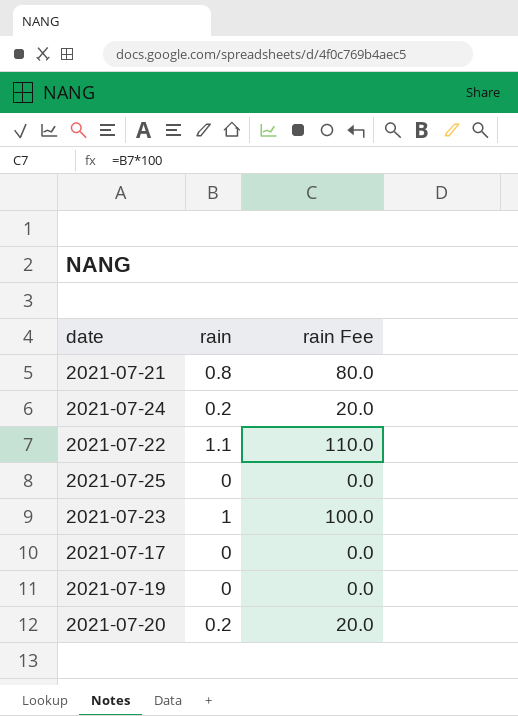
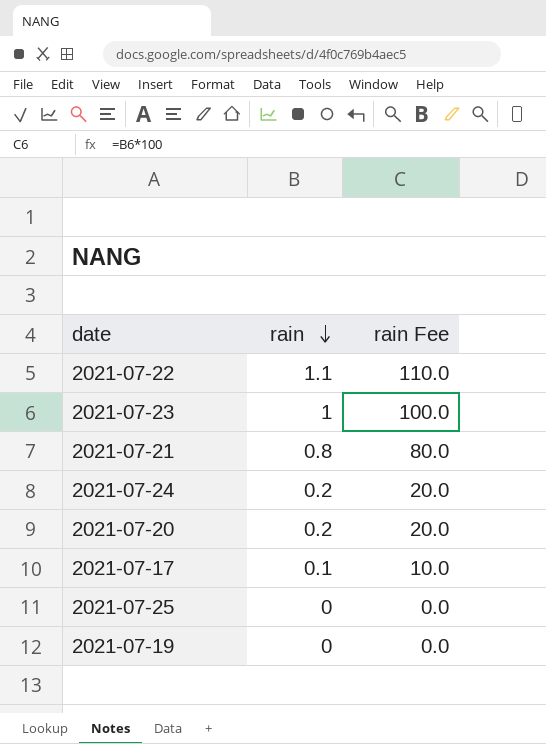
row order: none -> rain descending
2021-07-17 | rain: 0 -> 0.1
2021-07-17 | rain Fee: 0.0 -> 10.0

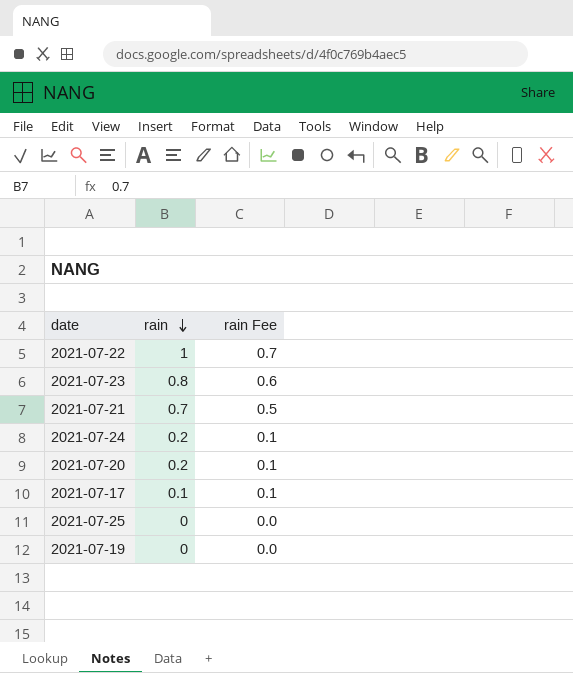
column rain Fee | formula: [rain] * 100 -> [rain] * 0.7
2021-07-22 | rain: 1.1 -> 1
2021-07-23 | rain: 1 -> 0.8
2021-07-21 | rain: 0.8 -> 0.7

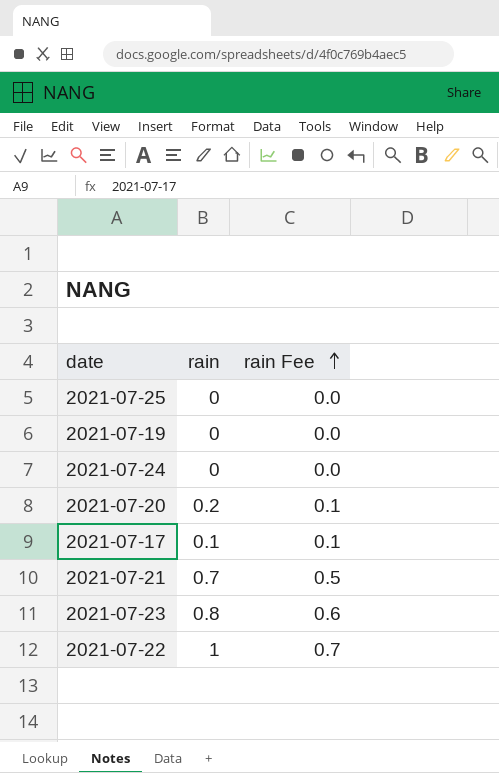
row order: rain descending -> rain Fee ascending
2021-07-24 | rain: 0.2 -> 0
2021-07-24 | rain Fee: 0.1 -> 0.0

